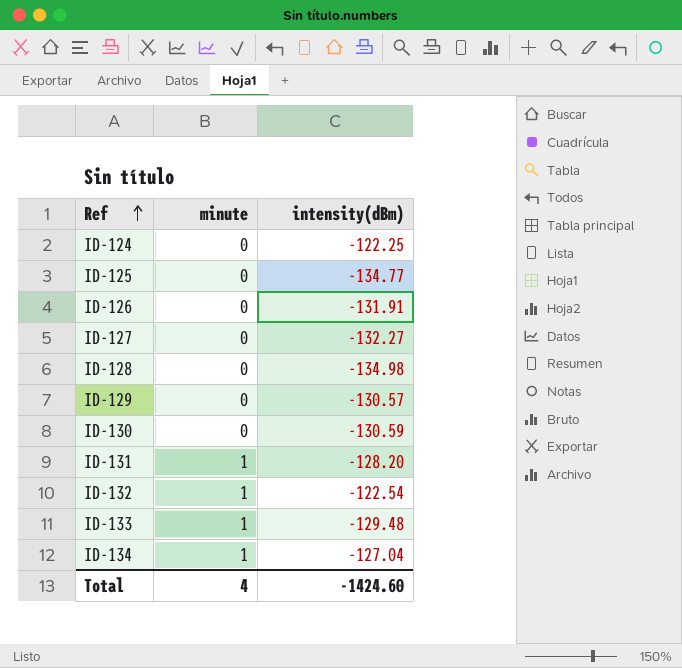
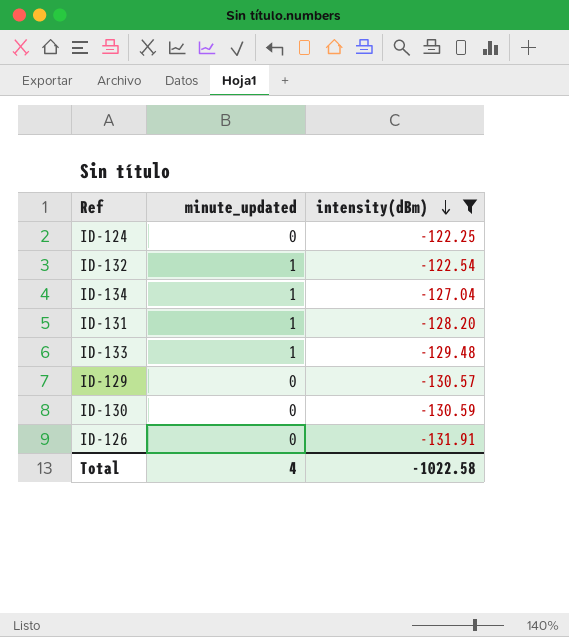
filter: none -> intensity(dBm) >= -131.91
row order: Ref ascending -> intensity(dBm) descending
column name: minute -> minute_updated
Total | intensity(dBm): -1424.60 -> -1022.58

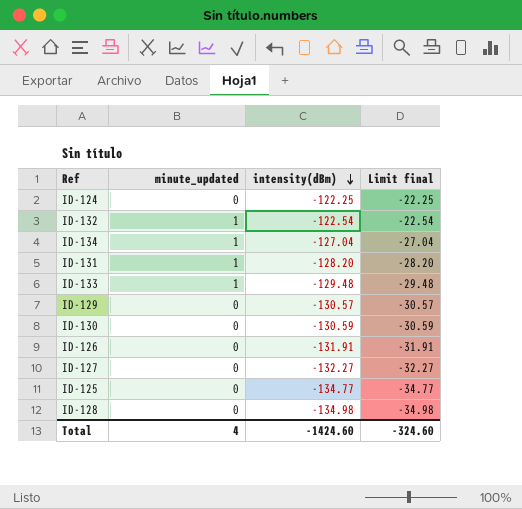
filter: intensity(dBm) >= -131.91 -> none
column Limit final | formula: none -> [intensity(dBm)] + 100
Total | intensity(dBm): -1022.58 -> -1424.60

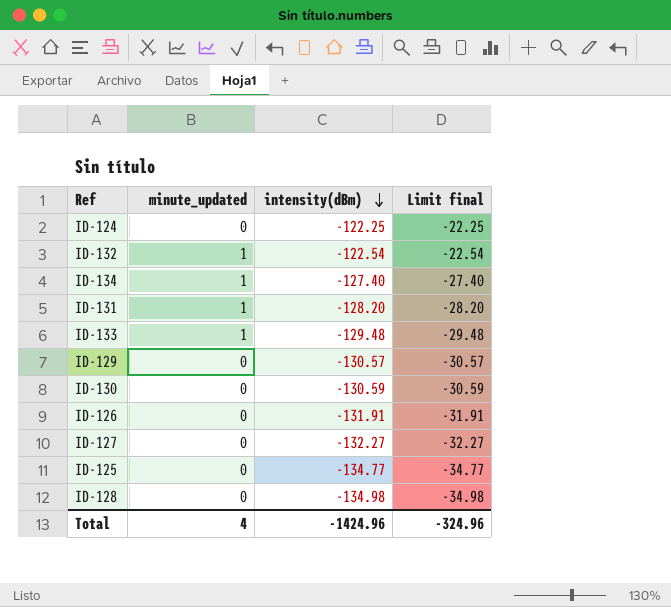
ID-134 | intensity(dBm): -127.04 -> -127.40
ID-134 | Limit final: -27.04 -> -27.40
Total | intensity(dBm): -1424.60 -> -1424.96
Total | Limit final: -324.60 -> -324.96

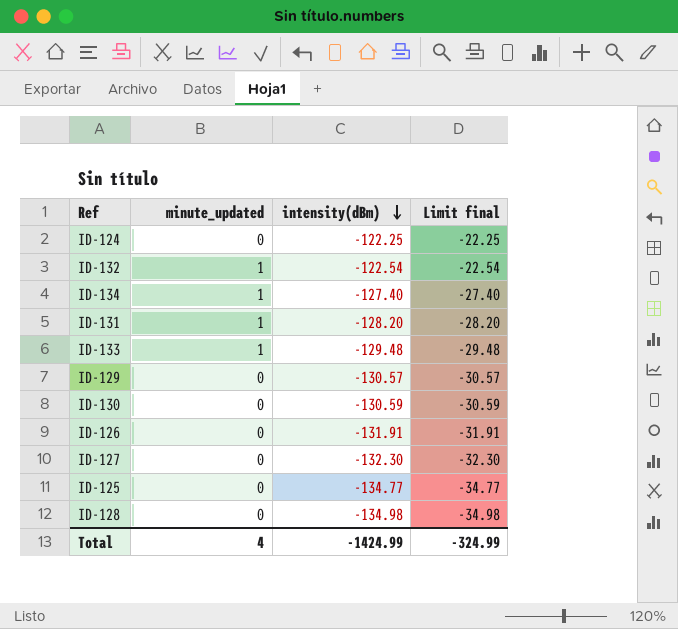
ID-127 | intensity(dBm): -132.27 -> -132.30
ID-127 | Limit final: -32.27 -> -32.30
Total | intensity(dBm): -1424.96 -> -1424.99
Total | Limit final: -324.96 -> -324.99

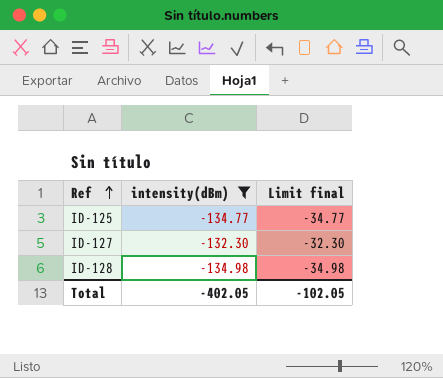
filter: none -> intensity(dBm) <= -132.30
row order: intensity(dBm) descending -> Ref ascending
column minute_updated | position: 2 -> none
Total | intensity(dBm): -1424.99 -> -402.05
Total | Limit final: -324.99 -> -102.05

